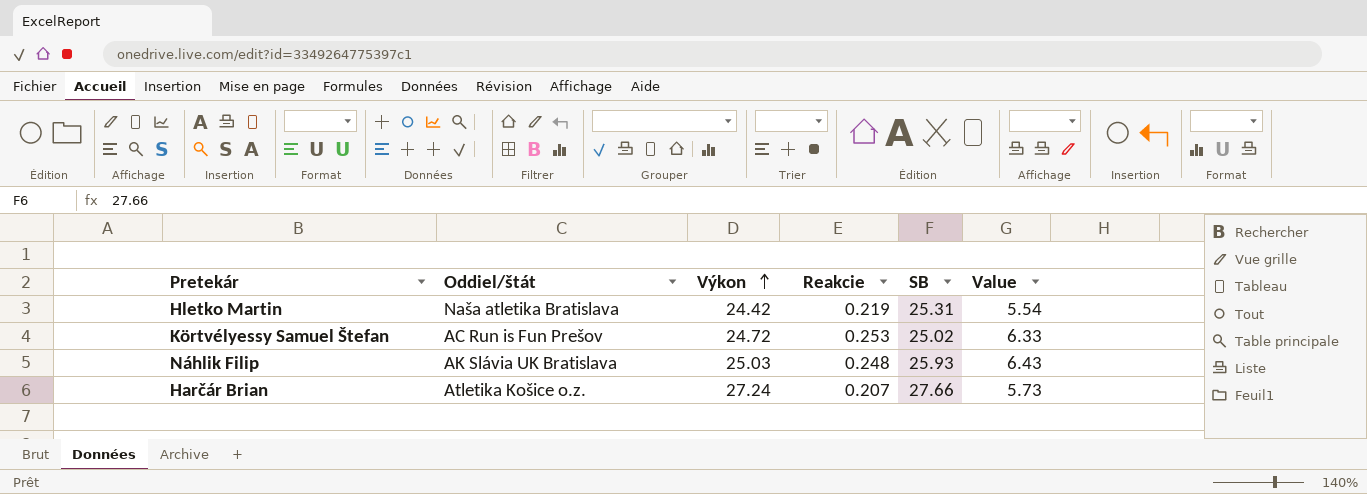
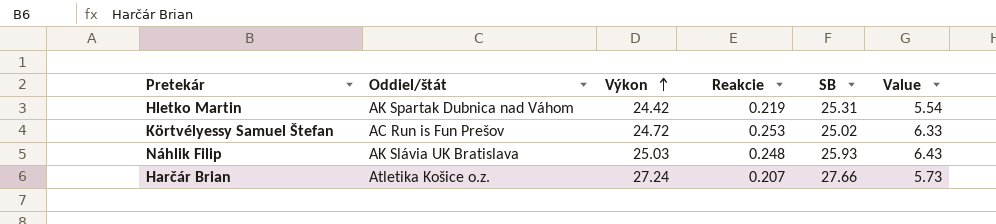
Hletko Martin | Oddiel/štát: Naša atletika Bratislava -> AK Spartak Dubnica nad Váhom

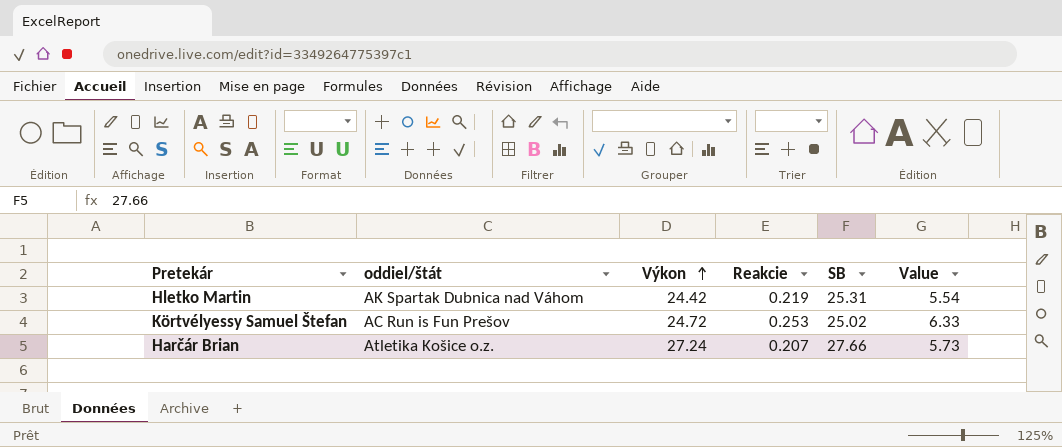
column name: Oddiel/štát -> oddiel/štát
row Náhlik Filip: AK Slávia UK Bratislava | 25.03 | 0.248 | 25.93 | 6.43 -> none

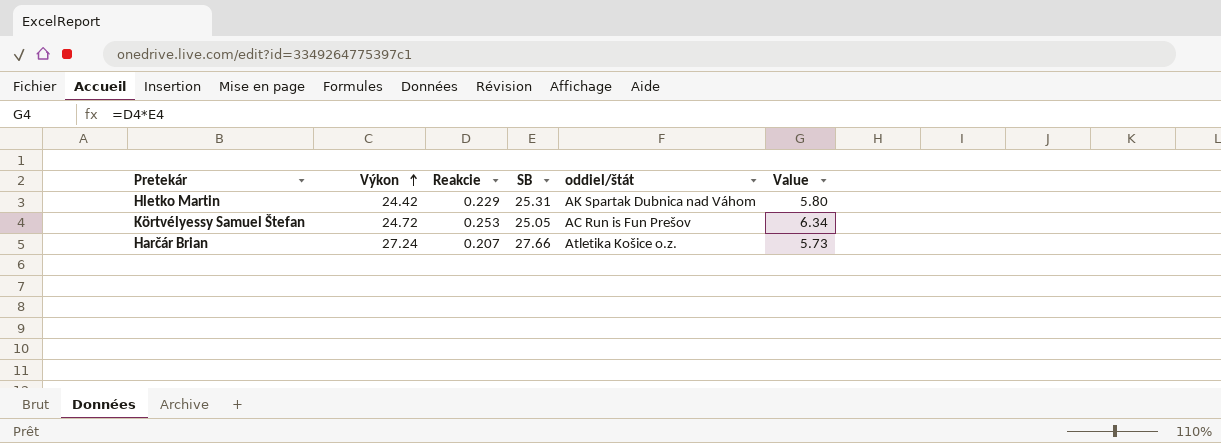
column oddiel/štát | position: 2 -> 5
Hletko Martin | Reakcie: 0.219 -> 0.229
Hletko Martin | Value: 5.54 -> 5.80
Körtvélyessy Samuel Štefan | SB: 25.02 -> 25.05
Körtvélyessy Samuel Štefan | Value: 6.33 -> 6.34

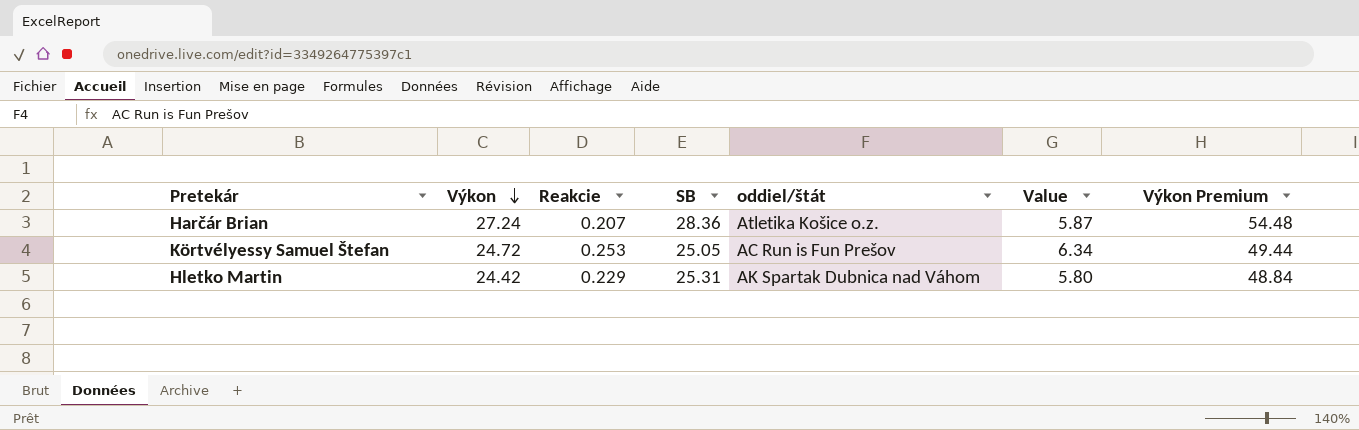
row order: Výkon ascending -> Výkon descending
column Výkon Premium | formula: none -> [Výkon] * 2
Harčár Brian | SB: 27.66 -> 28.36
Harčár Brian | Value: 5.73 -> 5.87

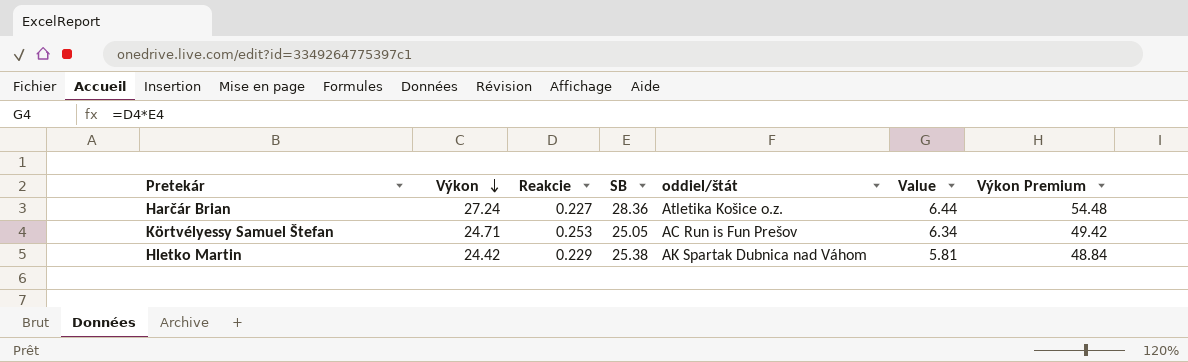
Harčár Brian | Reakcie: 0.207 -> 0.227
Harčár Brian | Value: 5.87 -> 6.44
Körtvélyessy Samuel Štefan | Výkon: 24.72 -> 24.71
Körtvélyessy Samuel Štefan | Výkon Premium: 49.44 -> 49.42
Hletko Martin | SB: 25.31 -> 25.38
Hletko Martin | Value: 5.80 -> 5.81

